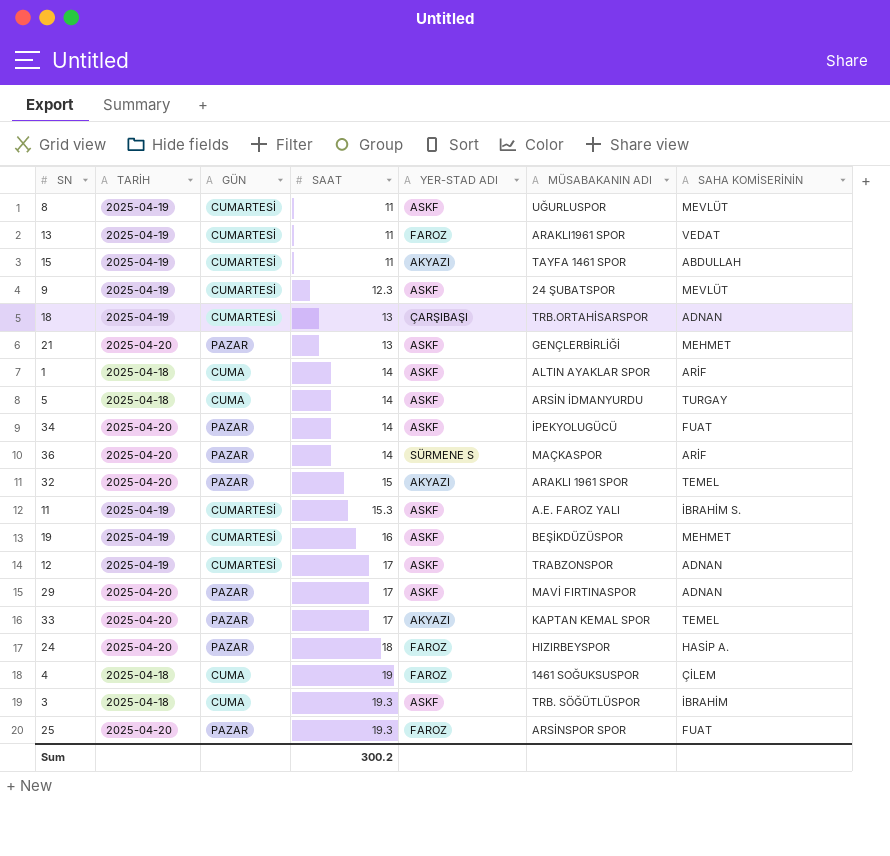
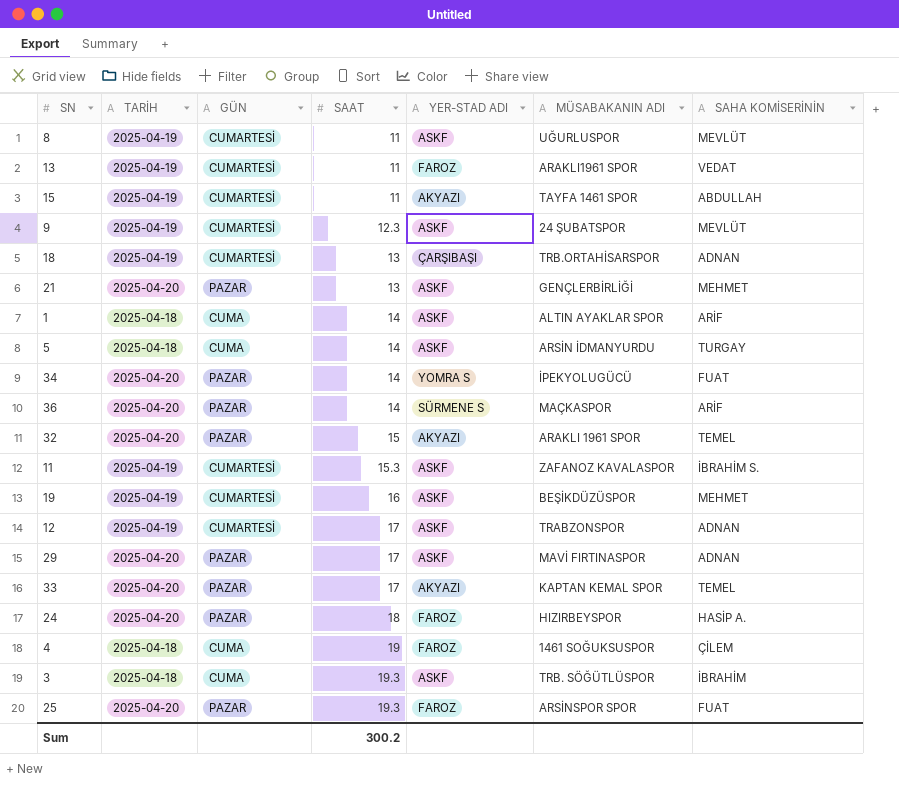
34 | YER-STAD ADI: ASKF -> YOMRA S
11 | MÜSABAKANIN ADI: A.E. FAROZ YALI -> ZAFANOZ KAVALASPOR

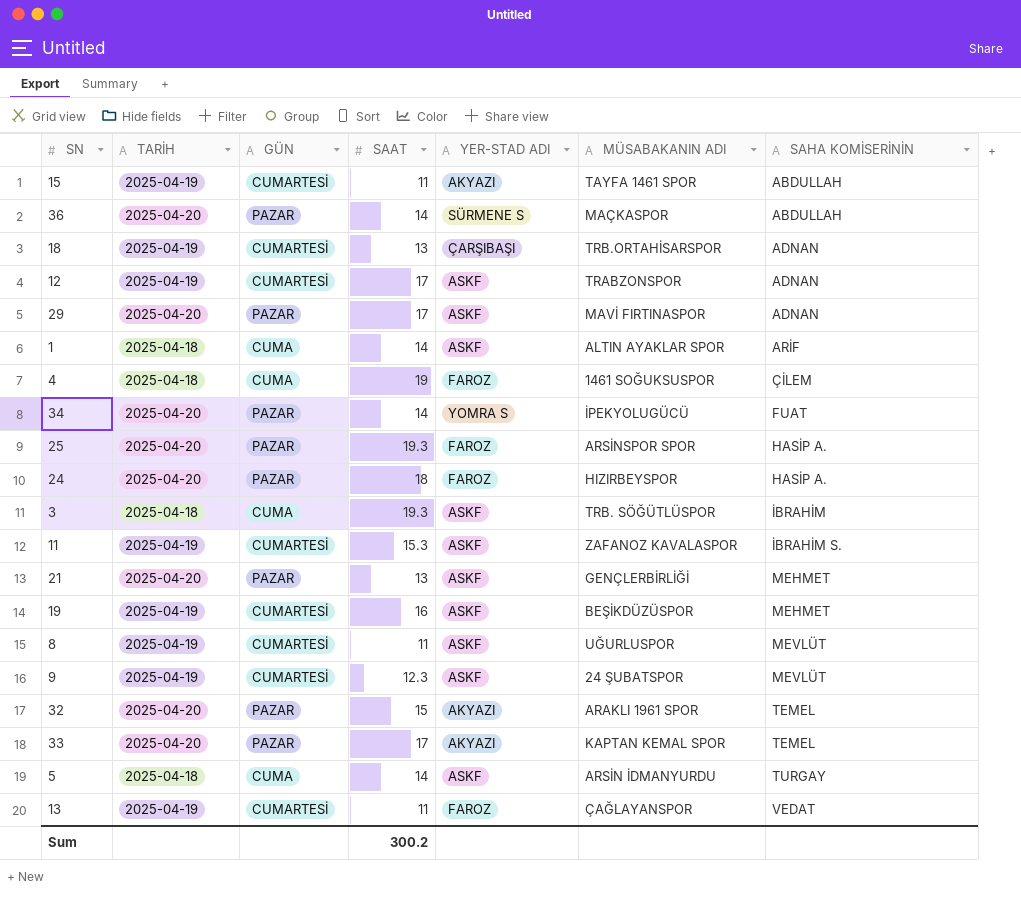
row order: SAAT ascending -> SAHA KOMİSERİNİN ascending
36 | SAHA KOMİSERİNİN: ARİF -> ABDULLAH
25 | SAHA KOMİSERİNİN: FUAT -> HASİP A.
13 | MÜSABAKANIN ADI: ARAKLI1961 SPOR -> ÇAĞLAYANSPOR

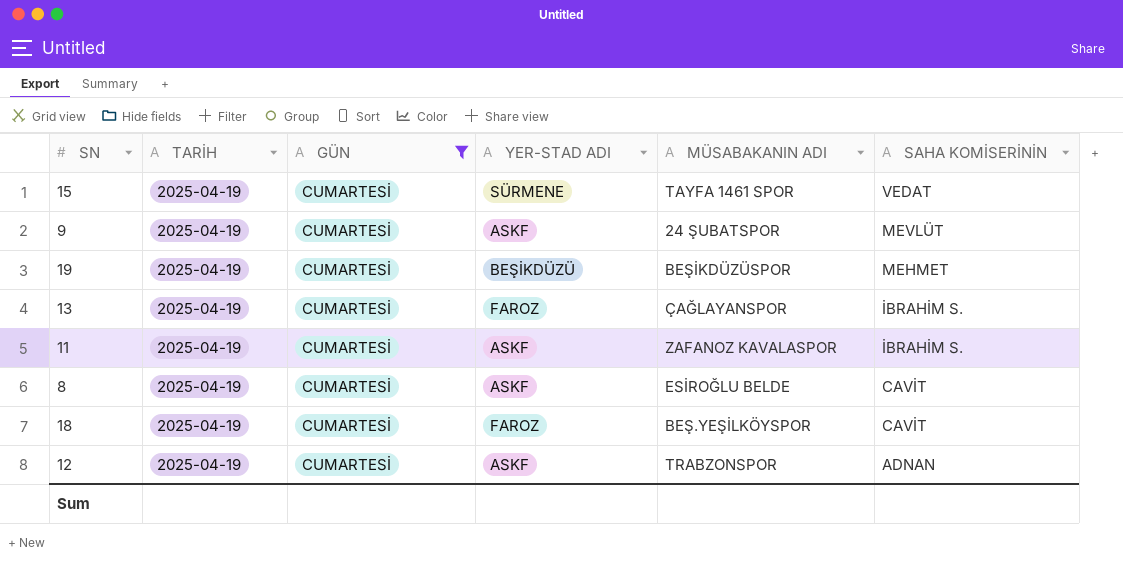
filter: none -> GÜN = CUMARTESİ
row order: SAHA KOMİSERİNİN ascending -> SAHA KOMİSERİNİN descending
column SAAT | position: 4 -> none
15 | YER-STAD ADI: AKYAZI -> SÜRMENE
15 | SAHA KOMİSERİNİN: ABDULLAH -> VEDAT
19 | YER-STAD ADI: ASKF -> BEŞİKDÜZÜ
13 | SAHA KOMİSERİNİN: VEDAT -> İBRAHİM S.
8 | MÜSABAKANIN ADI: UĞURLUSPOR -> ESİROĞLU BELDE
8 | SAHA KOMİSERİNİN: MEVLÜT -> CAVİT
18 | YER-STAD ADI: ÇARŞIBAŞI -> FAROZ
18 | MÜSABAKANIN ADI: TRB.ORTAHİSARSPOR -> BEŞ.YEŞİLKÖYSPOR
18 | SAHA KOMİSERİNİN: ADNAN -> CAVİT

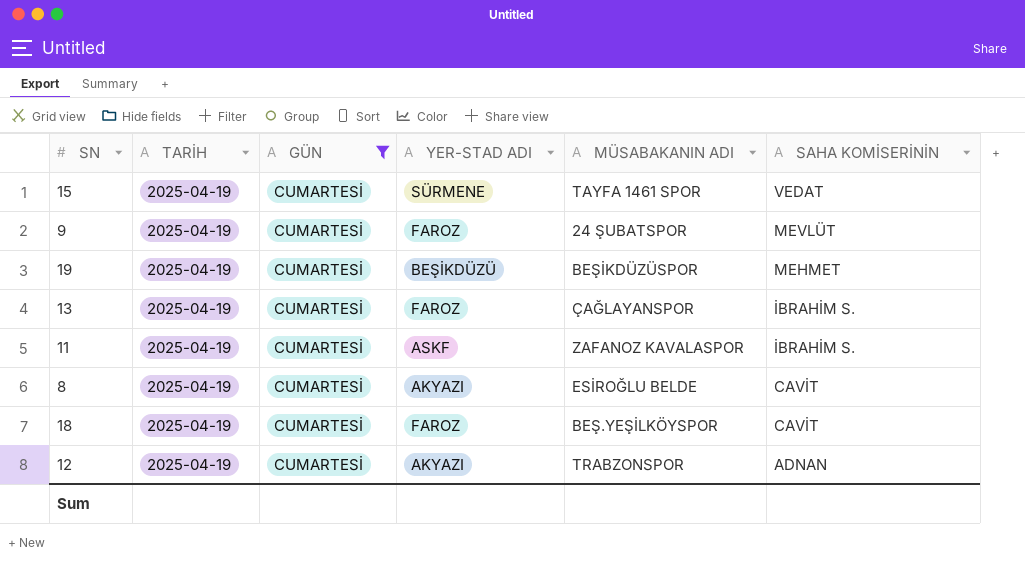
9 | YER-STAD ADI: ASKF -> FAROZ
8 | YER-STAD ADI: ASKF -> AKYAZI
12 | YER-STAD ADI: ASKF -> AKYAZI

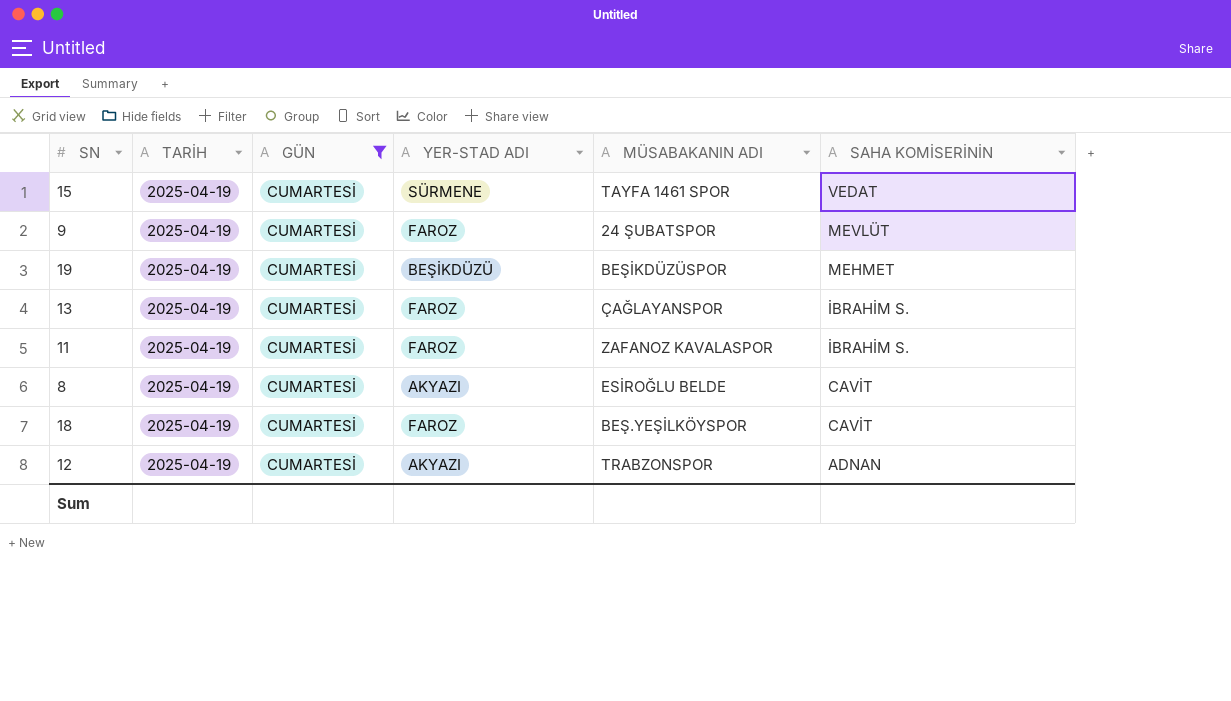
11 | YER-STAD ADI: ASKF -> FAROZ

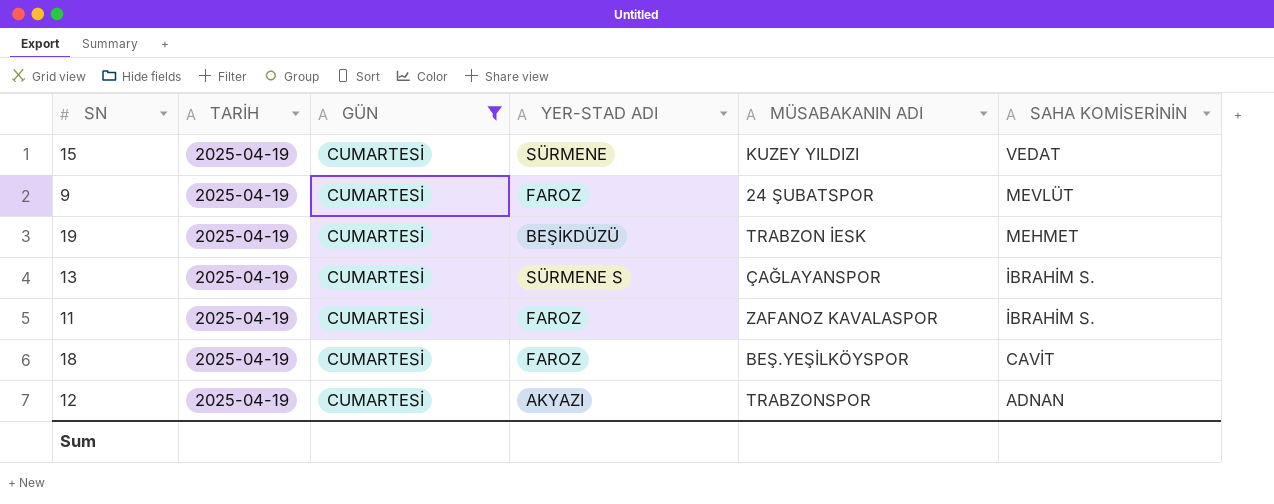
row 8: 2025-04-19 | CUMARTESİ | AKYAZI | ESİROĞLU BELDE | CAVİT -> none
15 | MÜSABAKANIN ADI: TAYFA 1461 SPOR -> KUZEY YILDIZI
19 | MÜSABAKANIN ADI: BEŞİKDÜZÜSPOR -> TRABZON İESK
13 | YER-STAD ADI: FAROZ -> SÜRMENE S

